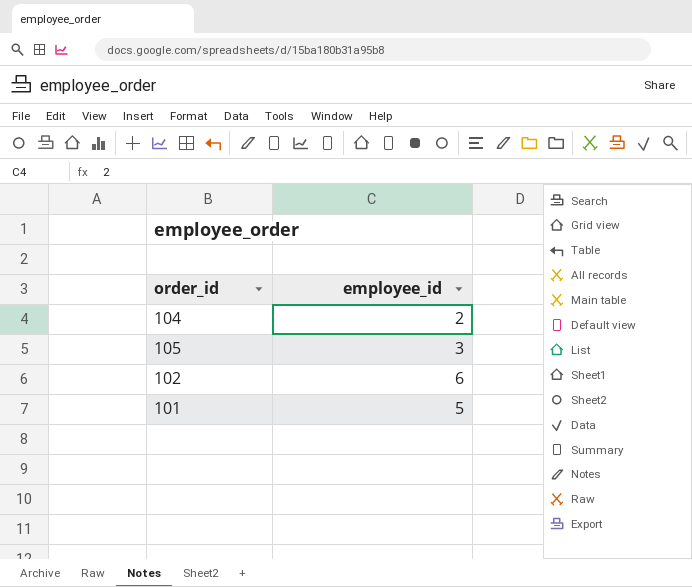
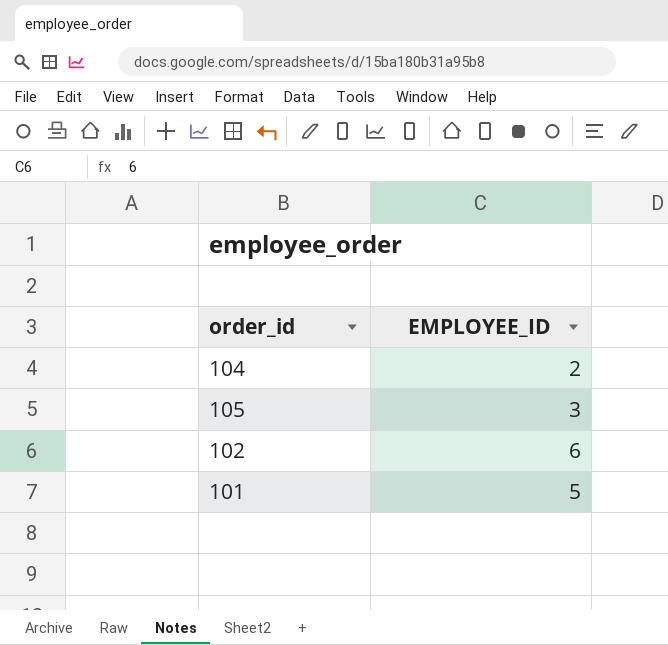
column name: employee_id -> EMPLOYEE_ID

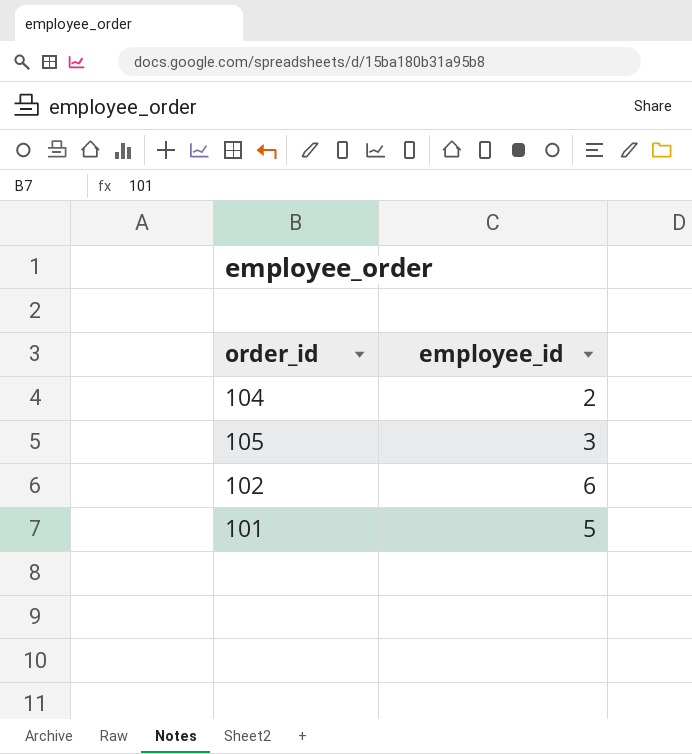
column name: EMPLOYEE_ID -> employee_id

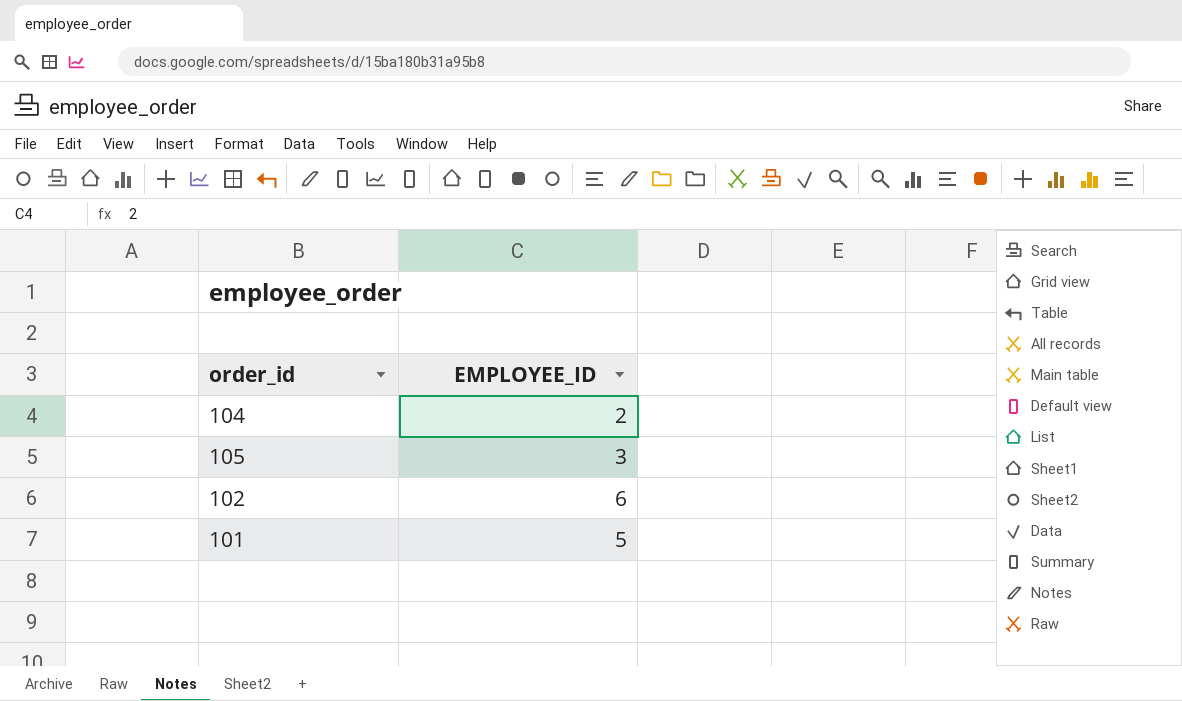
column name: employee_id -> EMPLOYEE_ID

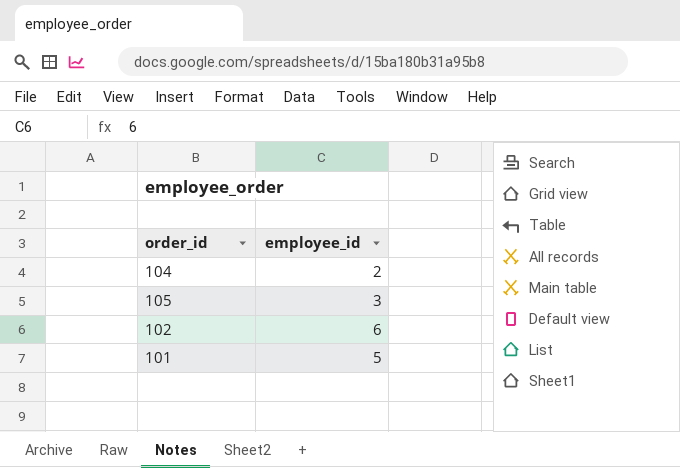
column name: EMPLOYEE_ID -> employee_id

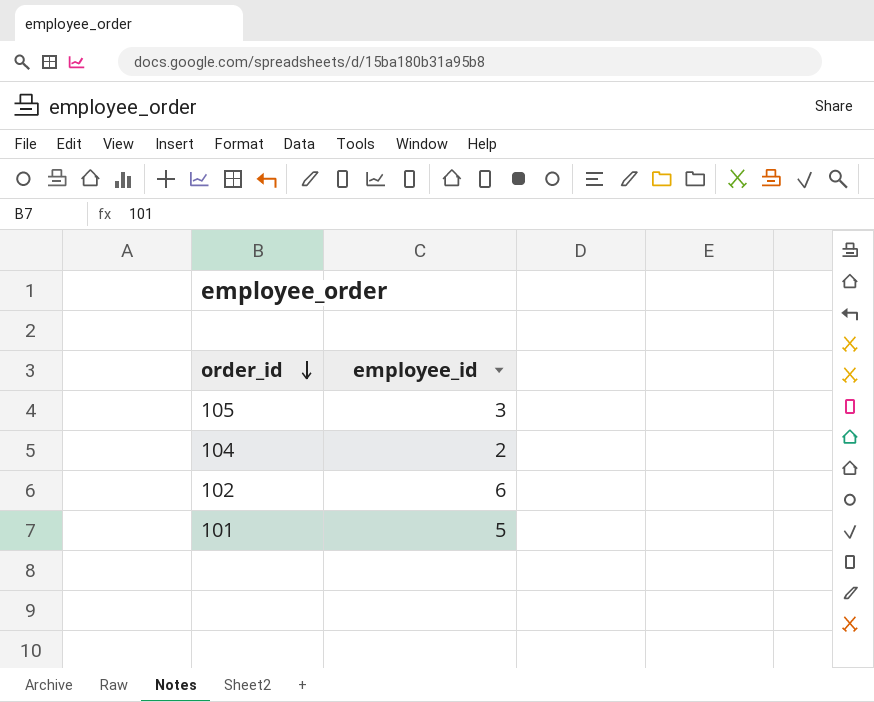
row order: none -> order_id descending

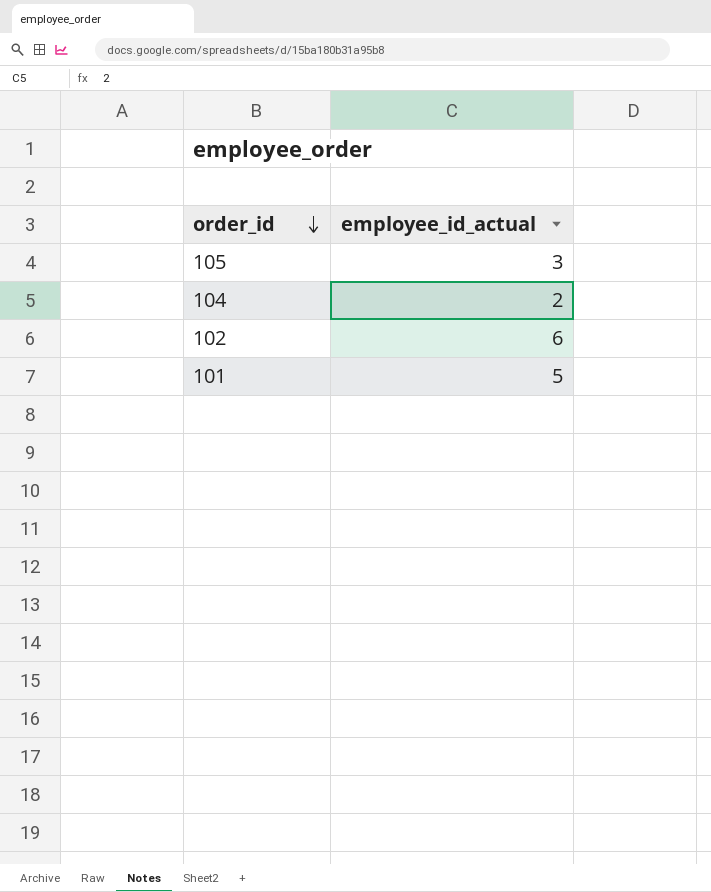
column name: employee_id -> employee_id_actual

